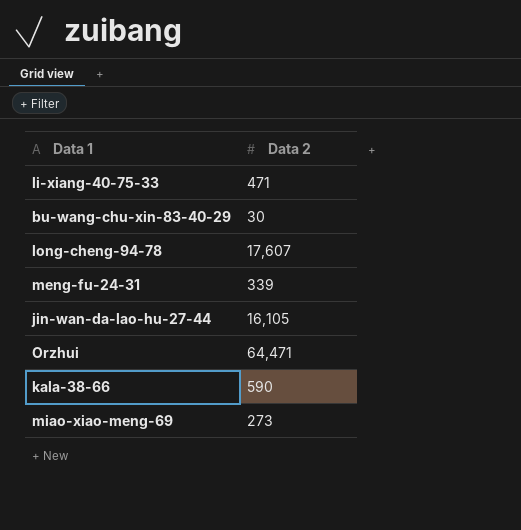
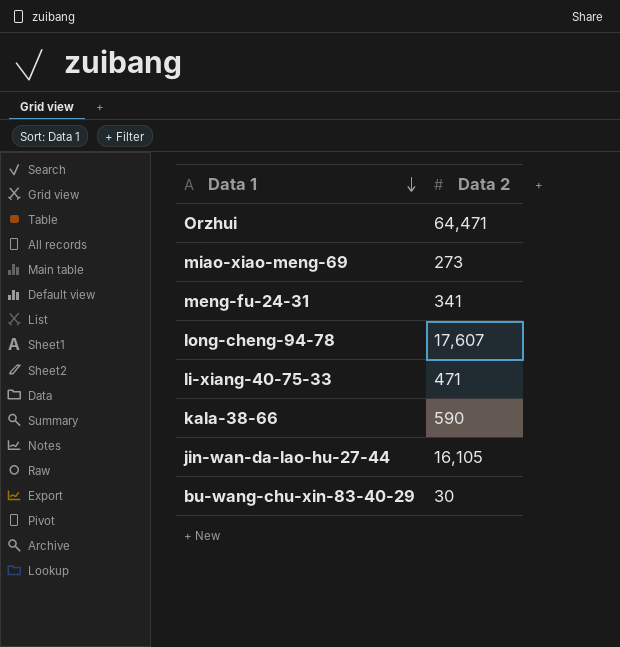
row order: none -> Data 1 descending
meng-fu-24-31 | Data 2: 339 -> 341

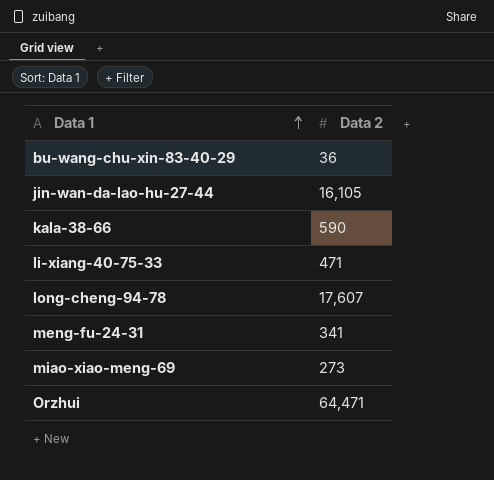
row order: Data 1 descending -> Data 1 ascending
bu-wang-chu-xin-83-40-29 | Data 2: 30 -> 36

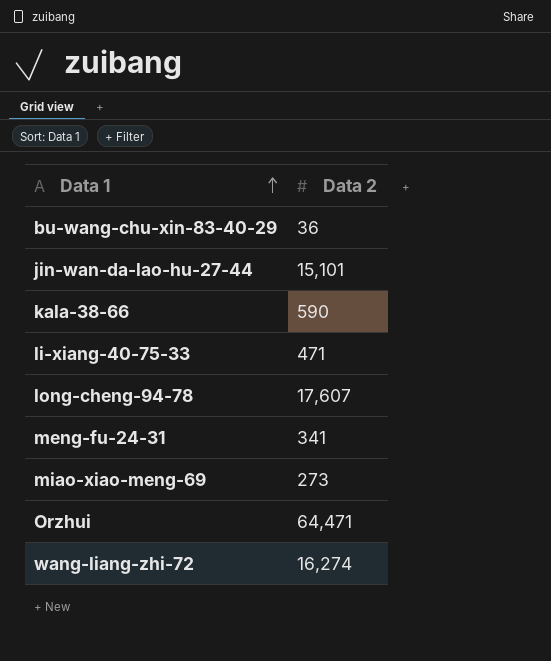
jin-wan-da-lao-hu-27-44 | Data 2: 16,105 -> 15,101
row wang-liang-zhi-72: none -> 16,274

